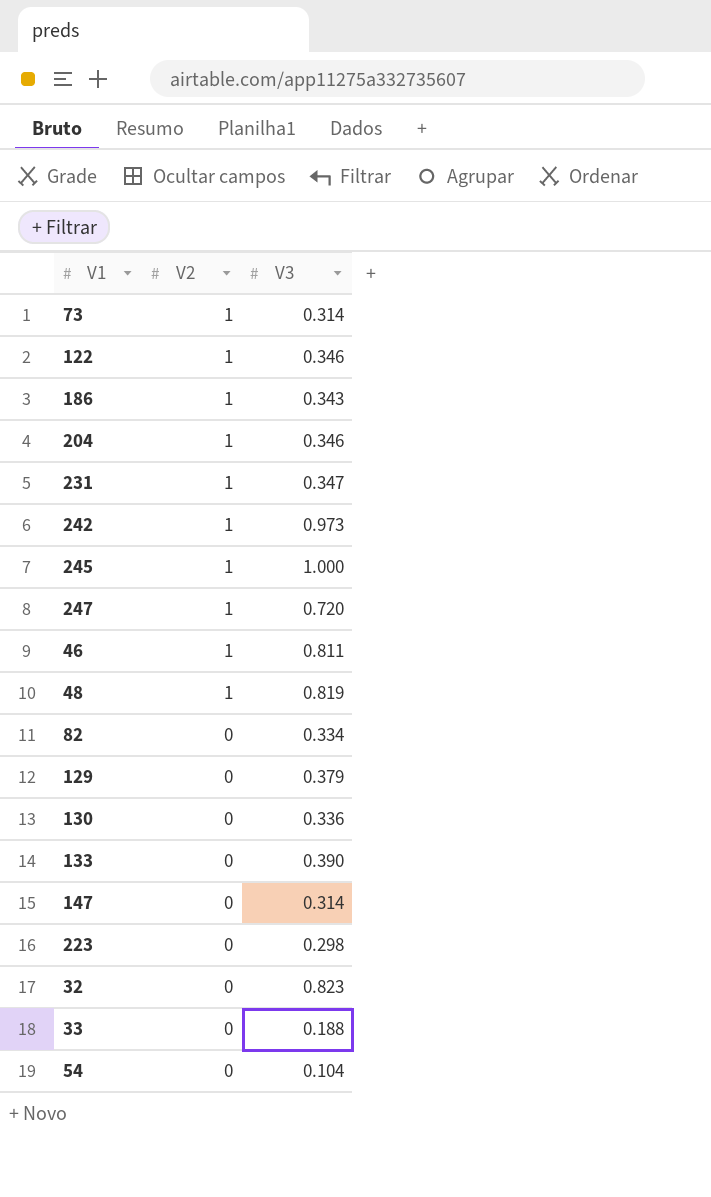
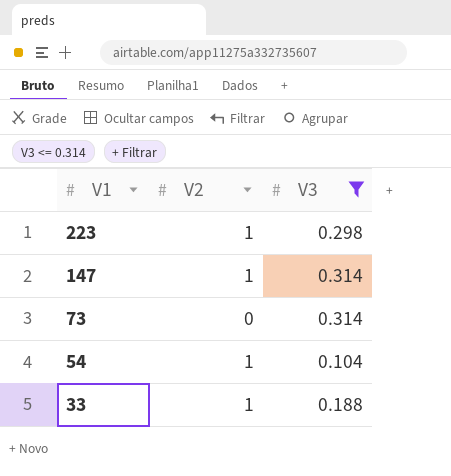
filter: none -> V3 <= 0.314
row order: V2 descending -> V1 descending
223 | V2: 0 -> 1
147 | V2: 0 -> 1
73 | V2: 1 -> 0
54 | V2: 0 -> 1
33 | V2: 0 -> 1

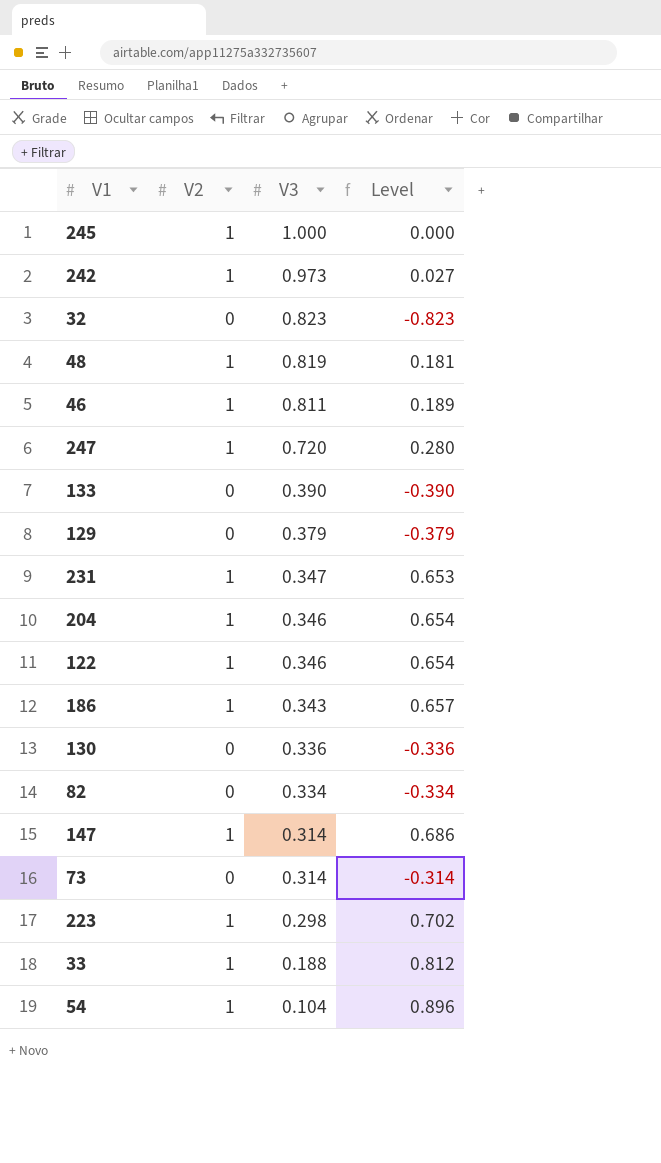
filter: V3 <= 0.314 -> none
row order: V1 descending -> V3 descending
column Level | formula: none -> [V2] - [V3]

